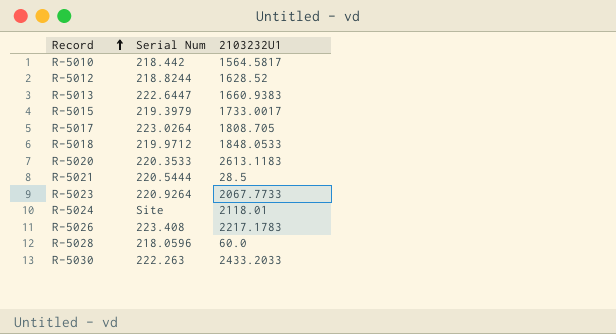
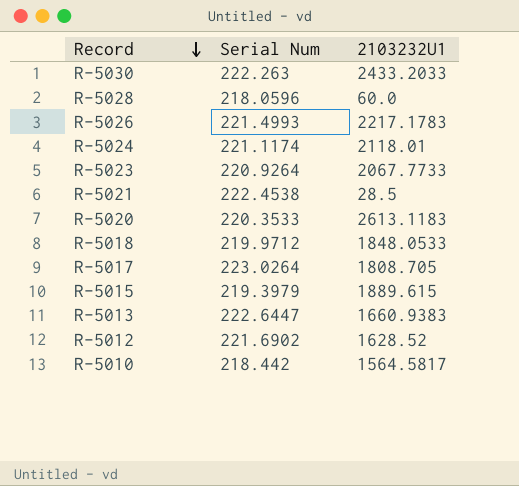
row order: Record ascending -> Record descending
R-5026 | Serial Num: 223.408 -> 221.4993
R-5024 | Serial Num: Site -> 221.1174
R-5021 | Serial Num: 220.5444 -> 222.4538
R-5015 | 2103232U1: 1733.0017 -> 1889.615
R-5012 | Serial Num: 218.8244 -> 221.6902

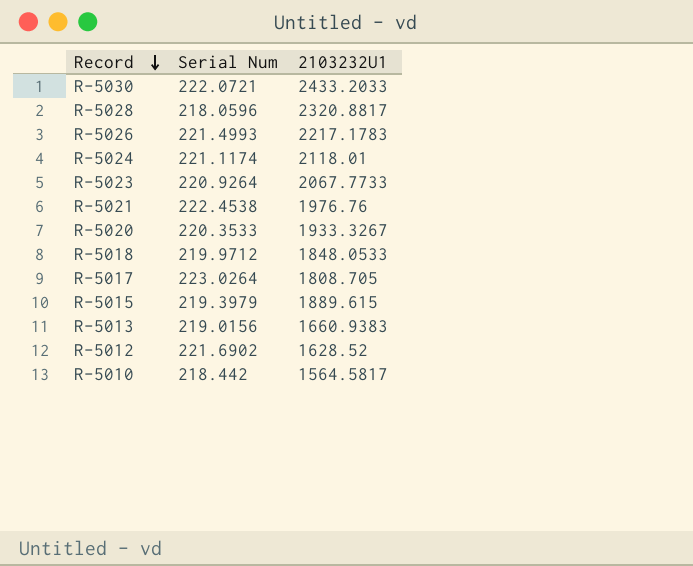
R-5030 | Serial Num: 222.263 -> 222.0721
R-5028 | 2103232U1: 60.0 -> 2320.8817
R-5021 | 2103232U1: 28.5 -> 1976.76
R-5020 | 2103232U1: 2613.1183 -> 1933.3267
R-5013 | Serial Num: 222.6447 -> 219.0156

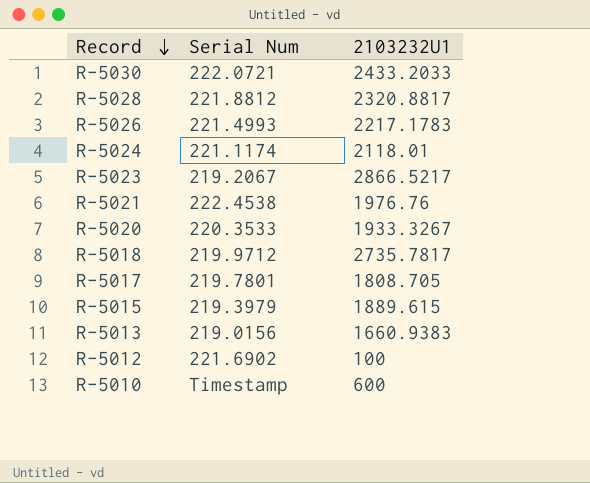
R-5028 | Serial Num: 218.0596 -> 221.8812
R-5023 | Serial Num: 220.9264 -> 219.2067
R-5023 | 2103232U1: 2067.7733 -> 2866.5217
R-5018 | 2103232U1: 1848.0533 -> 2735.7817
R-5017 | Serial Num: 223.0264 -> 219.7801
R-5012 | 2103232U1: 1628.52 -> 100
R-5010 | Serial Num: 218.442 -> Timestamp
R-5010 | 2103232U1: 1564.5817 -> 600

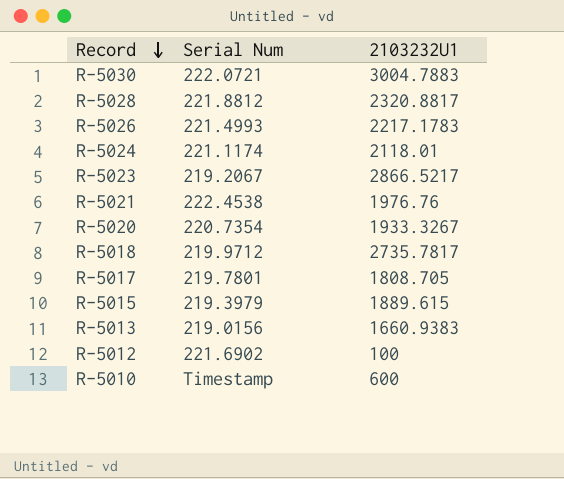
R-5030 | 2103232U1: 2433.2033 -> 3004.7883
R-5020 | Serial Num: 220.3533 -> 220.7354

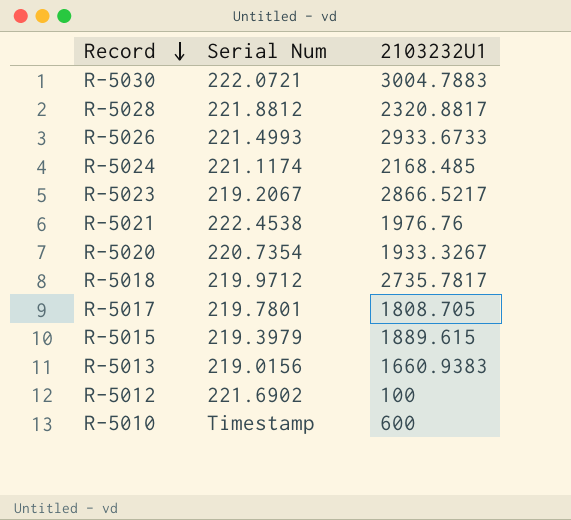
R-5026 | 2103232U1: 2217.1783 -> 2933.6733
R-5024 | 2103232U1: 2118.01 -> 2168.485

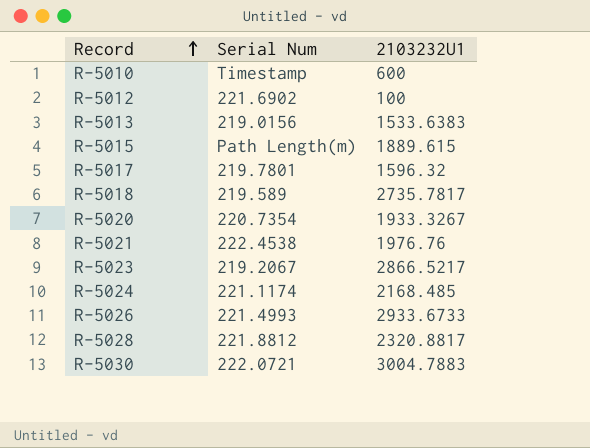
row order: Record descending -> Record ascending
R-5013 | 2103232U1: 1660.9383 -> 1533.6383
R-5015 | Serial Num: 219.3979 -> Path Length(m)
R-5017 | 2103232U1: 1808.705 -> 1596.32
R-5018 | Serial Num: 219.9712 -> 219.589

